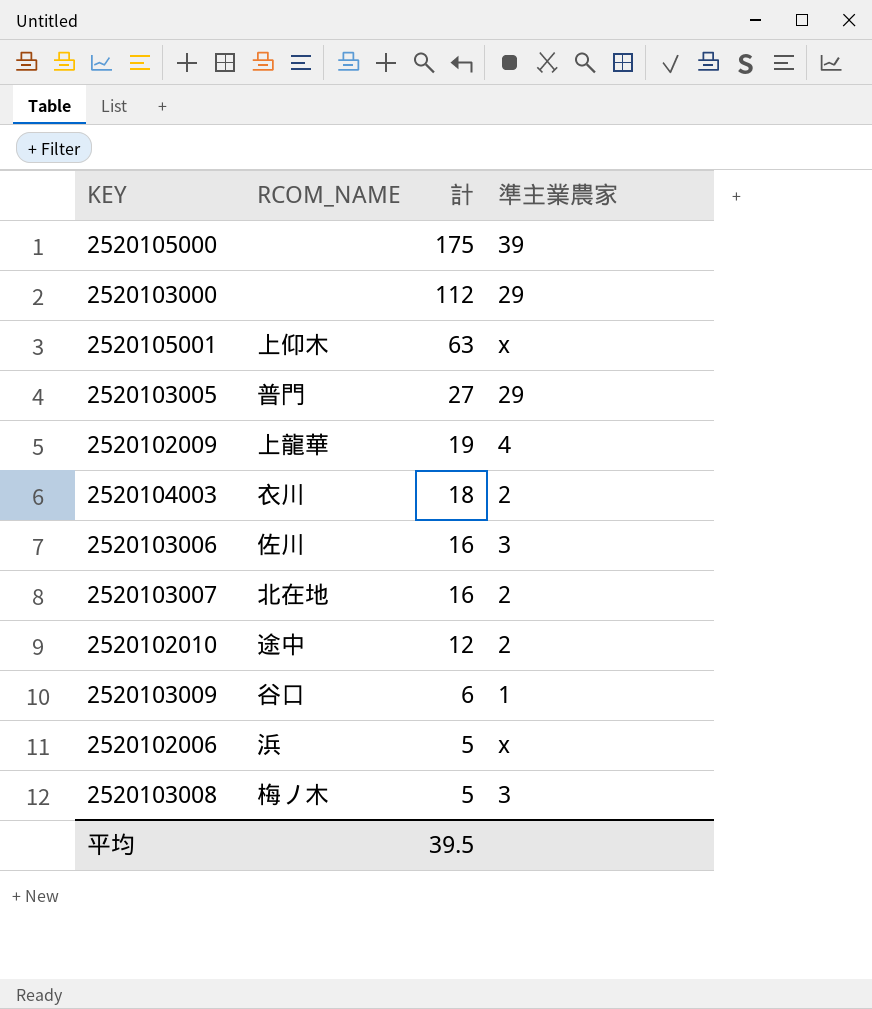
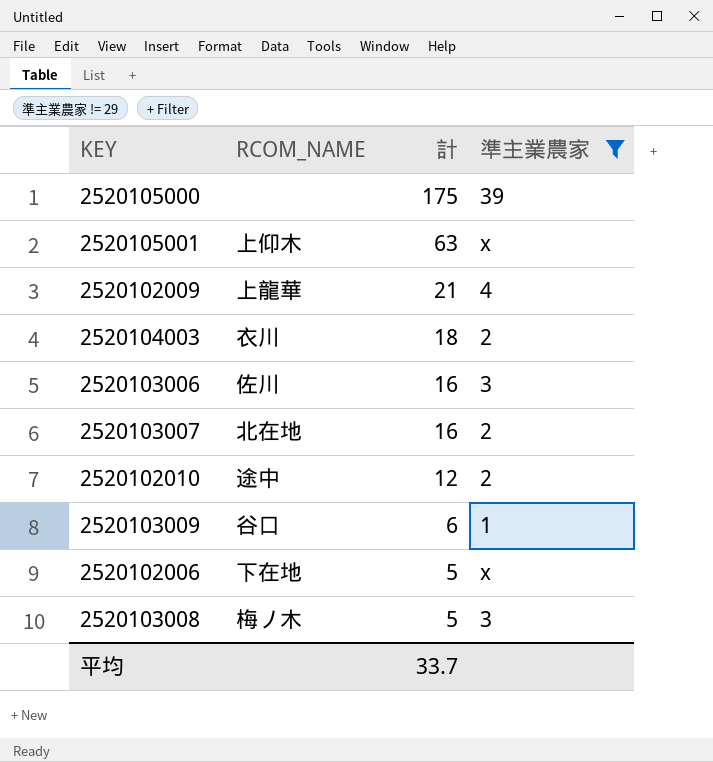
filter: none -> 準主業農家 != 29
2520102009 | 計: 19 -> 21
2520102006 | RCOM_NAME: 浜 -> 下在地
平均 | 計: 39.5 -> 33.7

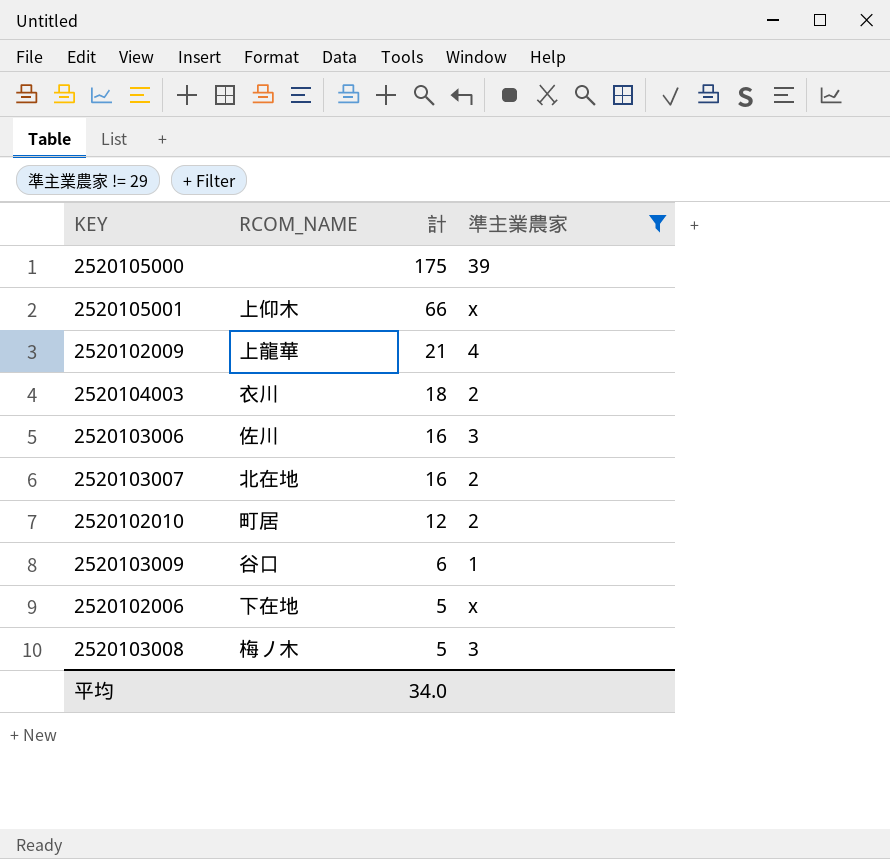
2520105001 | 計: 63 -> 66
2520102010 | RCOM_NAME: 途中 -> 町居
平均 | 計: 33.7 -> 34.0

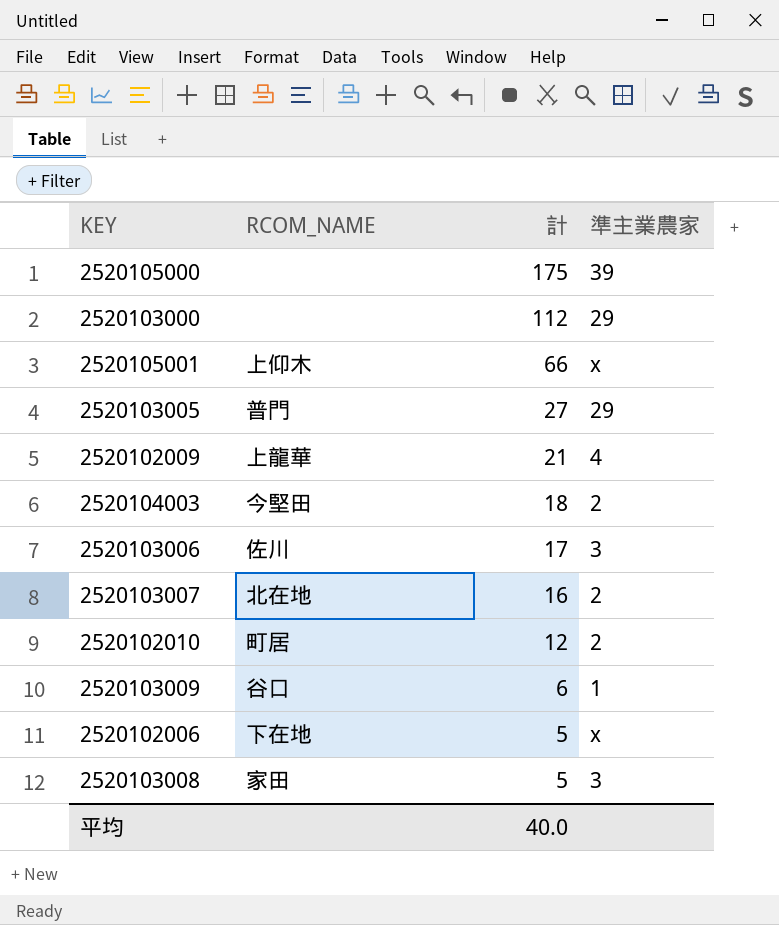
filter: 準主業農家 != 29 -> none
2520104003 | RCOM_NAME: 衣川 -> 今堅田
2520103006 | 計: 16 -> 17
2520103008 | RCOM_NAME: 梅ノ木 -> 家田
平均 | 計: 34.0 -> 40.0

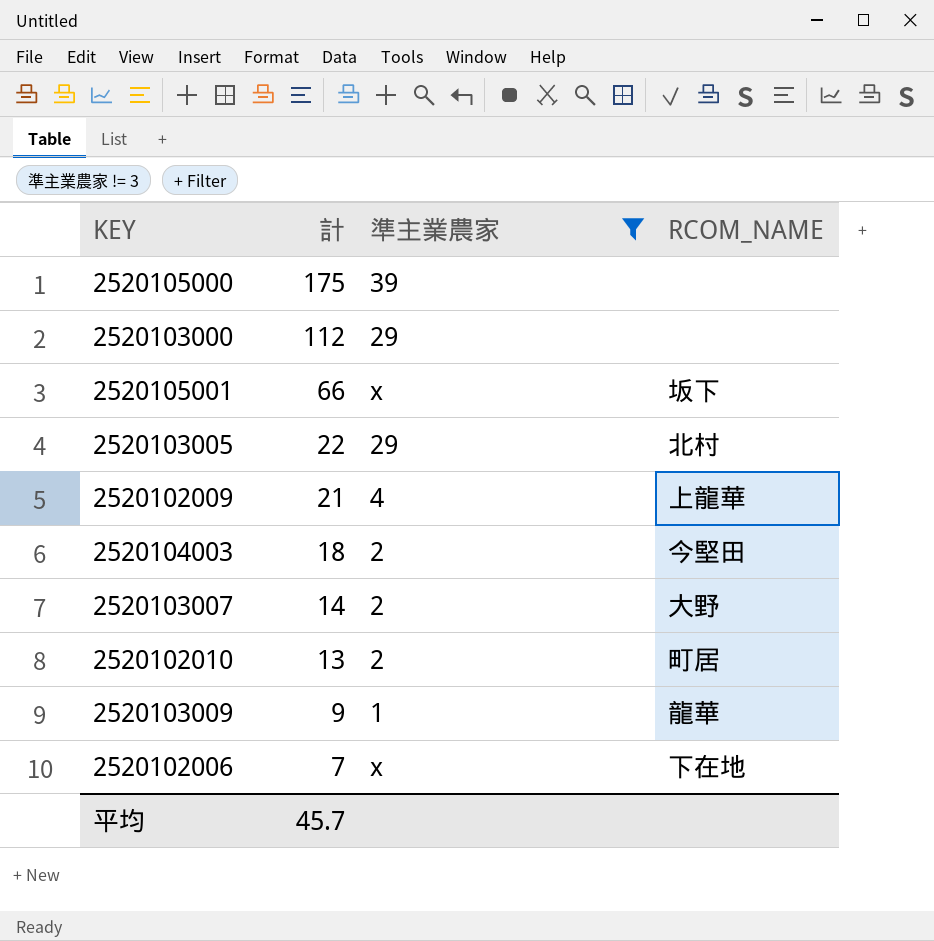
filter: none -> 準主業農家 != 3
column RCOM_NAME | position: 2 -> 4
2520105001 | RCOM_NAME: 上仰木 -> 坂下
2520103005 | 計: 27 -> 22
2520103005 | RCOM_NAME: 普門 -> 北村
2520103007 | 計: 16 -> 14
2520103007 | RCOM_NAME: 北在地 -> 大野
2520102010 | 計: 12 -> 13
2520103009 | 計: 6 -> 9
2520103009 | RCOM_NAME: 谷口 -> 龍華
2520102006 | 計: 5 -> 7
平均 | 計: 40.0 -> 45.7

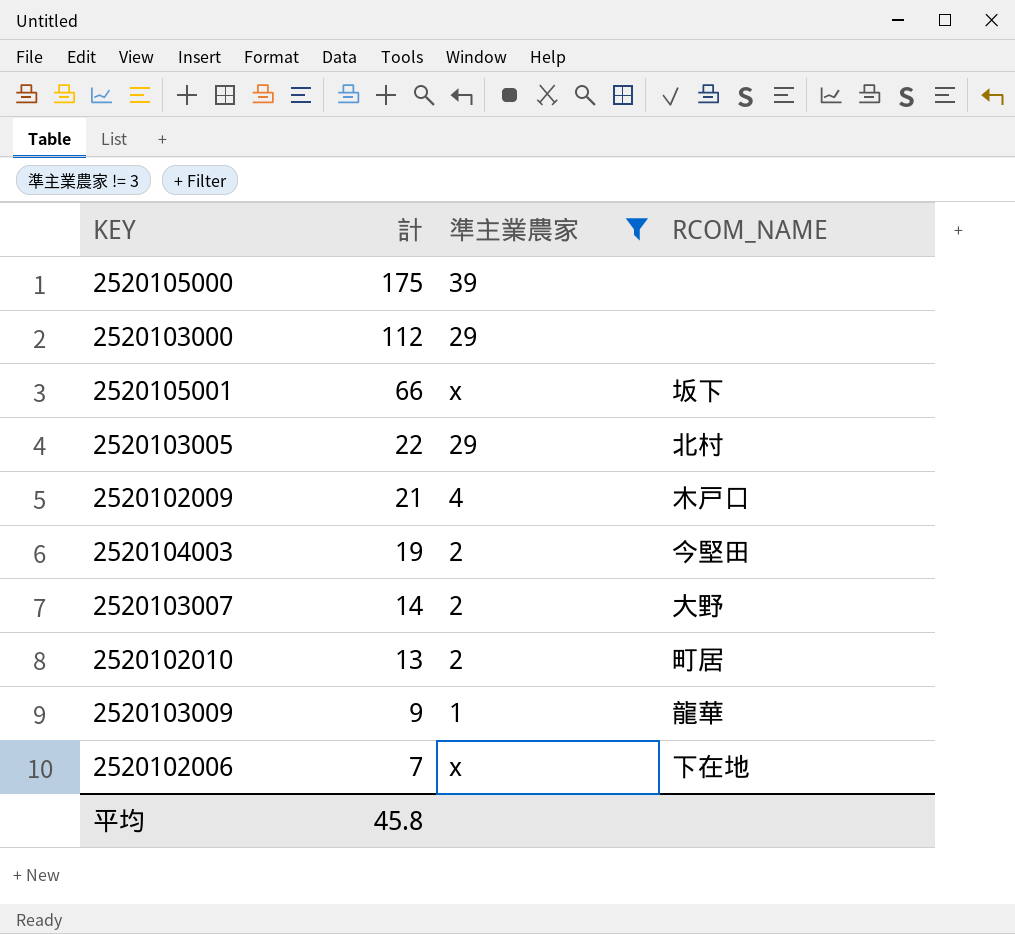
2520102009 | RCOM_NAME: 上龍華 -> 木戸口
2520104003 | 計: 18 -> 19
平均 | 計: 45.7 -> 45.8

